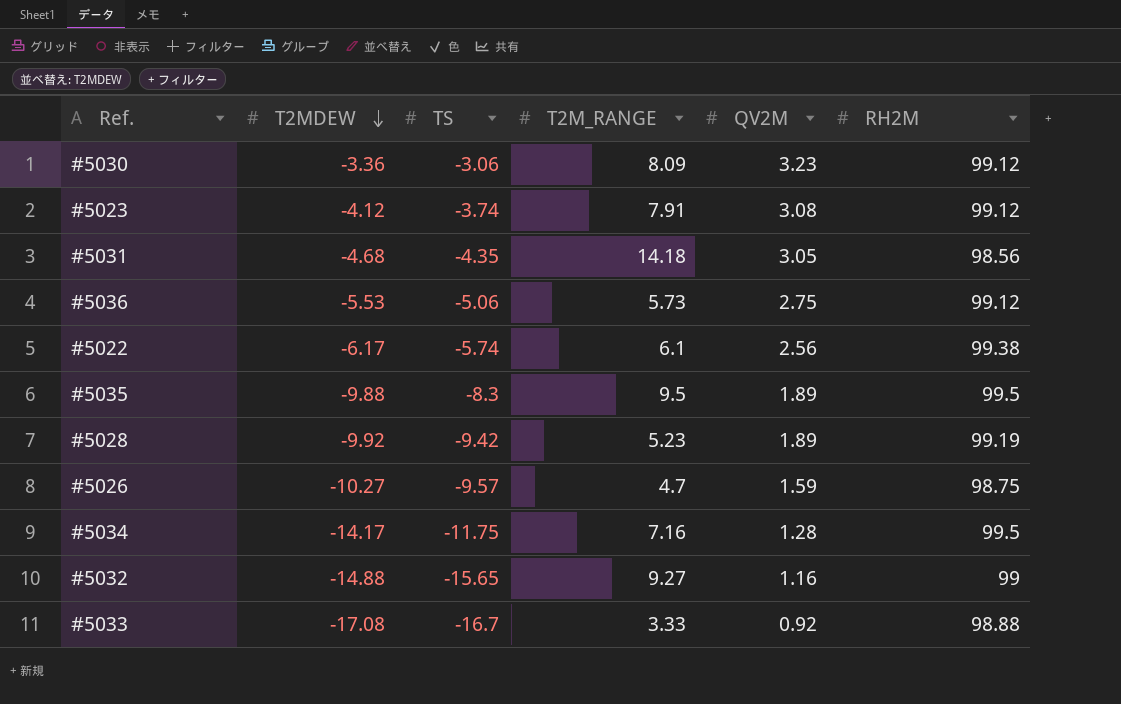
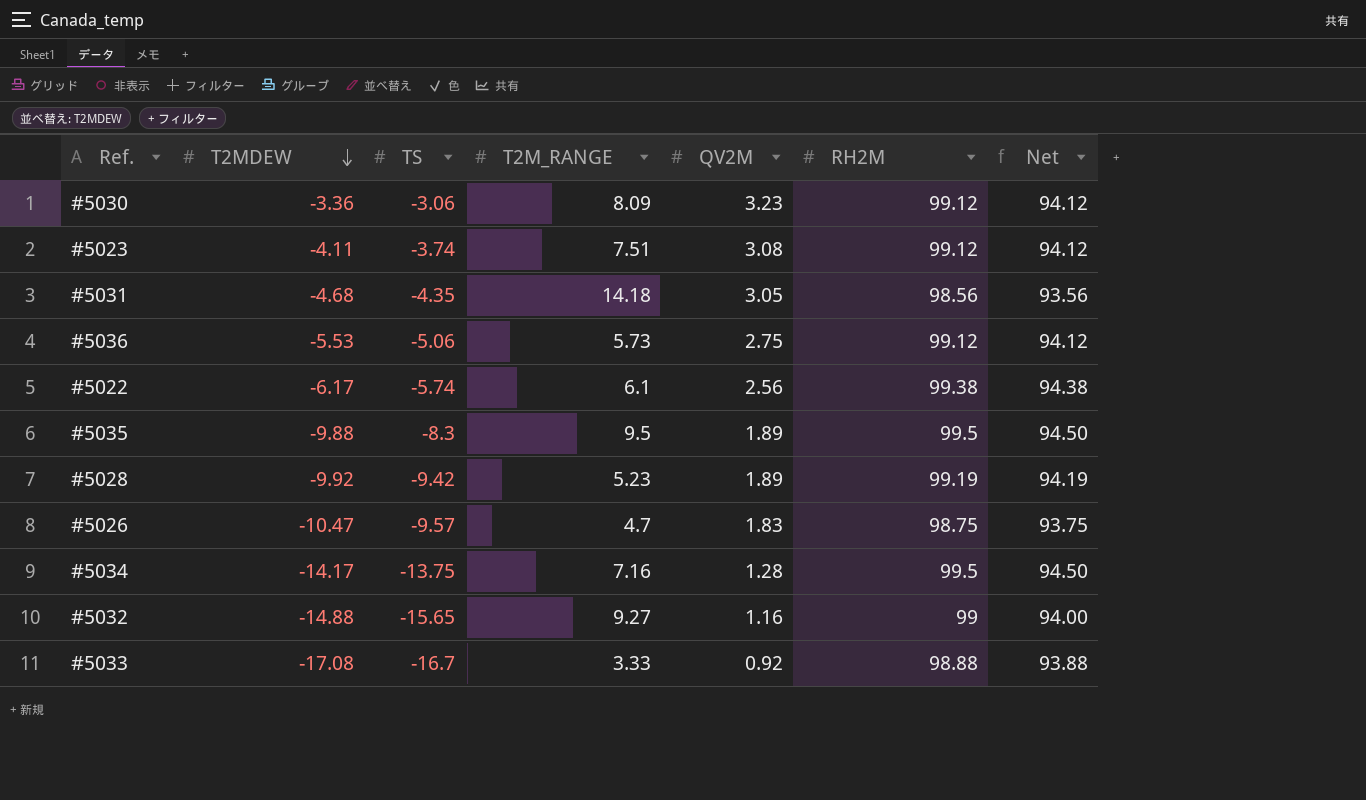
column Net | formula: none -> [RH2M] - 5
#5023 | T2MDEW: -4.12 -> -4.11
#5023 | T2M_RANGE: 7.91 -> 7.51
#5026 | T2MDEW: -10.27 -> -10.47
#5026 | QV2M: 1.59 -> 1.83
#5034 | TS: -11.75 -> -13.75

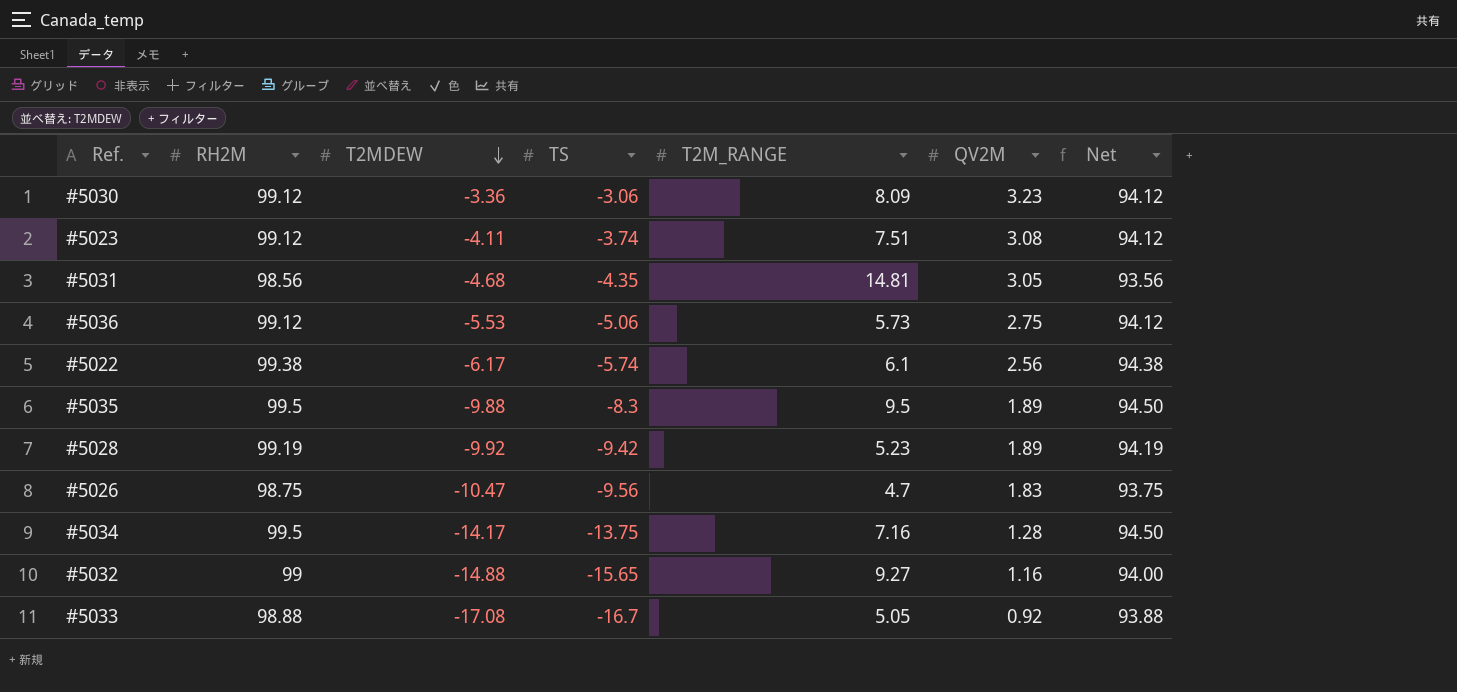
column RH2M | position: 6 -> 2
#5031 | T2M_RANGE: 14.18 -> 14.81
#5026 | TS: -9.57 -> -9.56
#5033 | T2M_RANGE: 3.33 -> 5.05

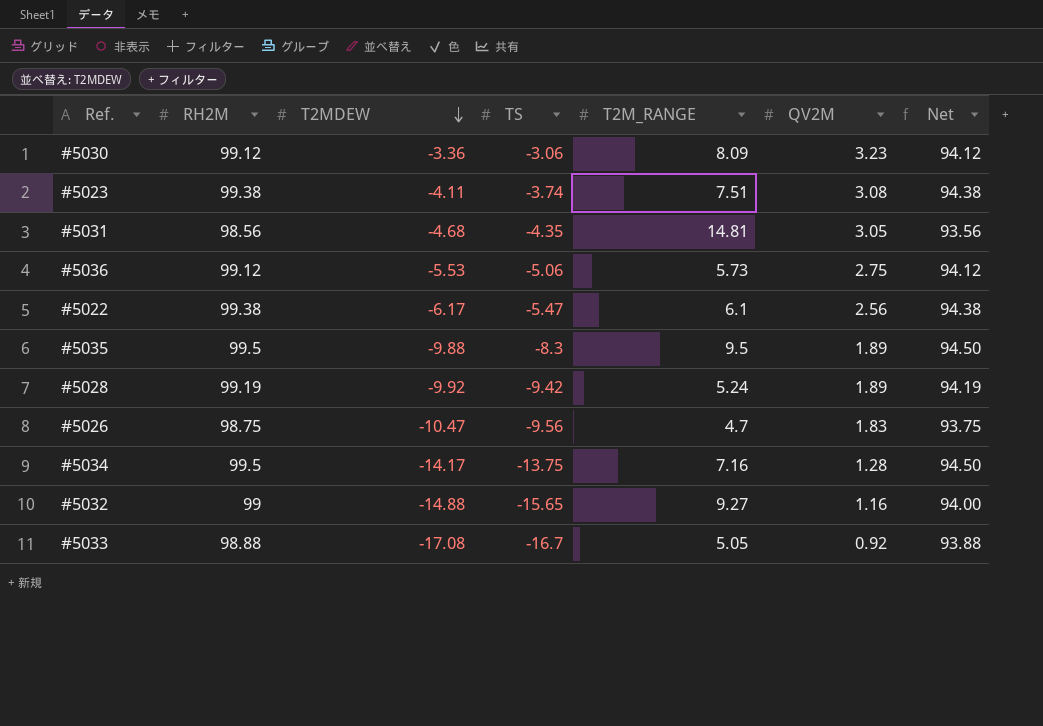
#5023 | RH2M: 99.12 -> 99.38
#5023 | Net: 94.12 -> 94.38
#5022 | TS: -5.74 -> -5.47
#5028 | T2M_RANGE: 5.23 -> 5.24

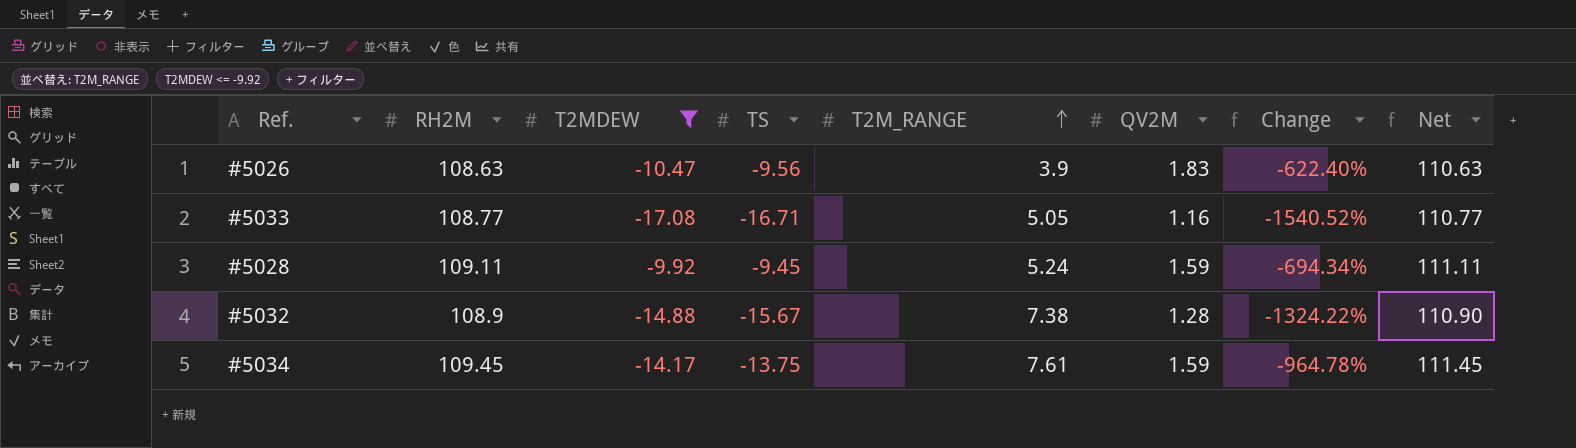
filter: none -> T2MDEW <= -9.92
row order: T2MDEW descending -> T2M_RANGE ascending
column Change | formula: none -> ([TS] - [QV2M]) / [QV2M]
column Net | formula: [RH2M] - 5 -> [RH2M] + 2
#5026 | RH2M: 98.75 -> 108.63
#5026 | T2M_RANGE: 4.7 -> 3.9
#5033 | RH2M: 98.88 -> 108.77
#5033 | TS: -16.7 -> -16.71
#5033 | QV2M: 0.92 -> 1.16
#5028 | RH2M: 99.19 -> 109.11
#5028 | TS: -9.42 -> -9.45
#5028 | QV2M: 1.89 -> 1.59
#5032 | RH2M: 99 -> 108.9
#5032 | TS: -15.65 -> -15.67
#5032 | T2M_RANGE: 9.27 -> 7.38
#5032 | QV2M: 1.16 -> 1.28
#5034 | RH2M: 99.5 -> 109.45
#5034 | T2M_RANGE: 7.16 -> 7.61
#5034 | QV2M: 1.28 -> 1.59

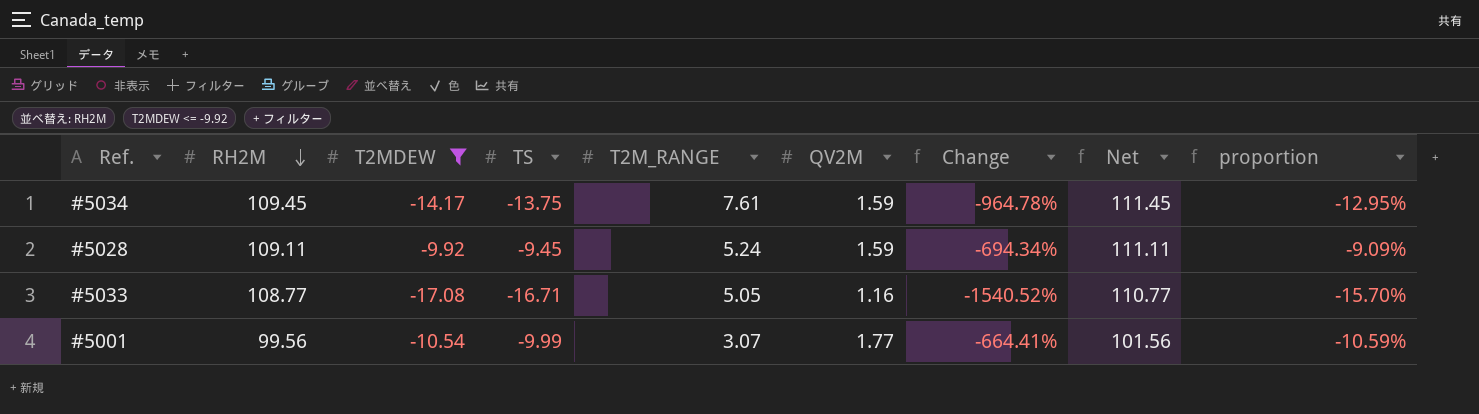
row order: T2M_RANGE ascending -> RH2M descending
column proportion | formula: none -> [T2MDEW] / [RH2M]
row #5026: 108.63 | -10.47 | -9.56 | 3.9 | 1.83 | -622.40% | 110.63 -> none
row #5032: 108.9 | -14.88 | -15.67 | 7.38 | 1.28 | -1324.22% | 110.90 -> none
row #5001: none -> 99.56 | -10.54 | -9.99 | 3.07 | 1.77 | -664.41% | 101.56 | -10.59%

